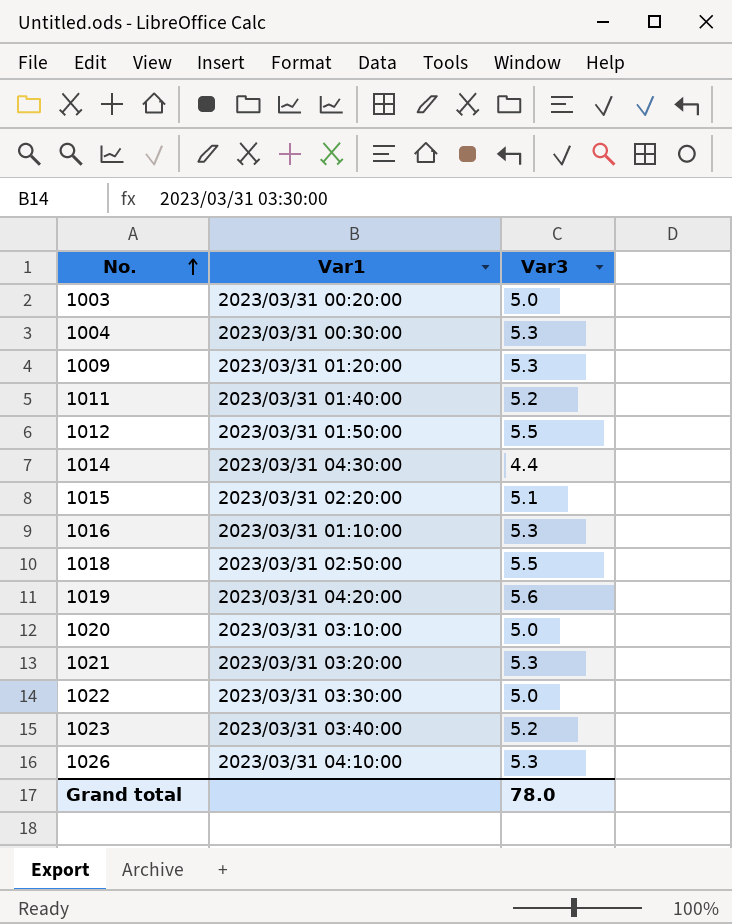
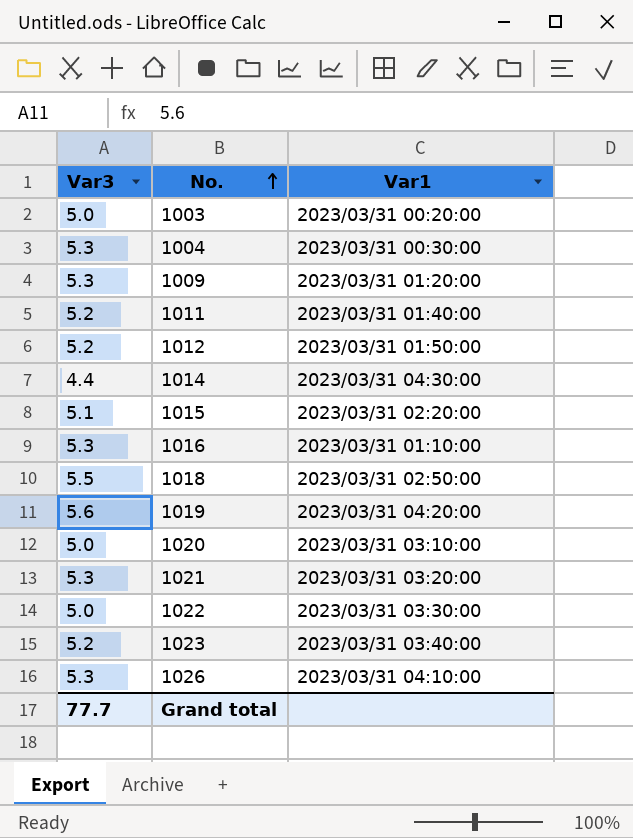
column Var3 | position: 3 -> 1
1012 | Var3: 5.5 -> 5.2
Grand total | Var3: 78.0 -> 77.7

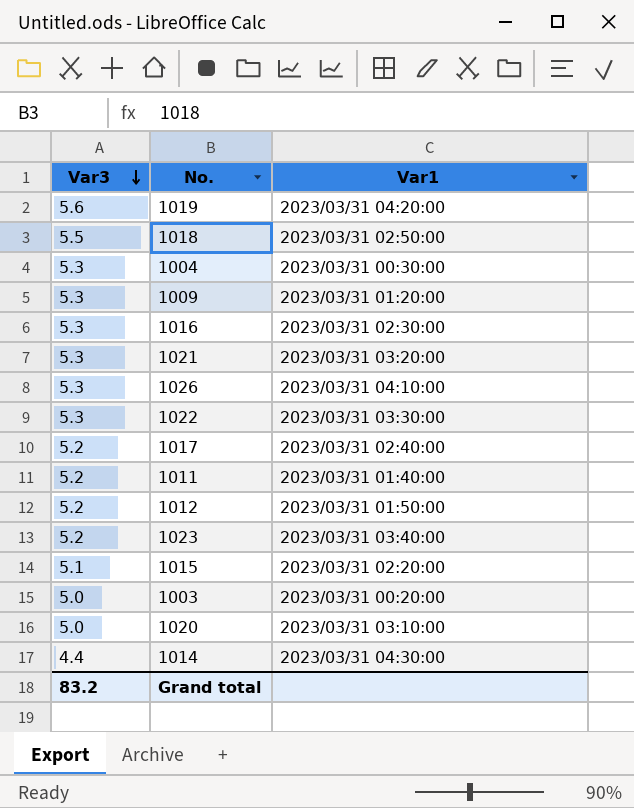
row order: No. ascending -> Var3 descending
1016 | Var1: 2023/03/31 01:10:00 -> 2023/03/31 02:30:00
1022 | Var3: 5.0 -> 5.3
row 1017: none -> 5.2 | 2023/03/31 02:40:00
Grand total | Var3: 77.7 -> 83.2

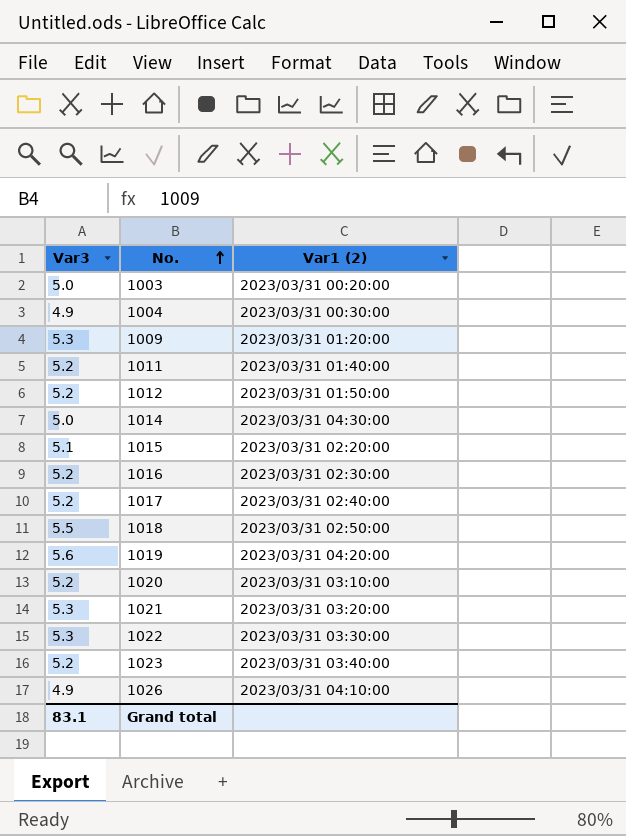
row order: Var3 descending -> No. ascending
column name: Var1 -> Var1 (2)
1004 | Var3: 5.3 -> 4.9
1014 | Var3: 4.4 -> 5.0
1016 | Var3: 5.3 -> 5.2
1020 | Var3: 5.0 -> 5.2
1026 | Var3: 5.3 -> 4.9
Grand total | Var3: 83.2 -> 83.1

